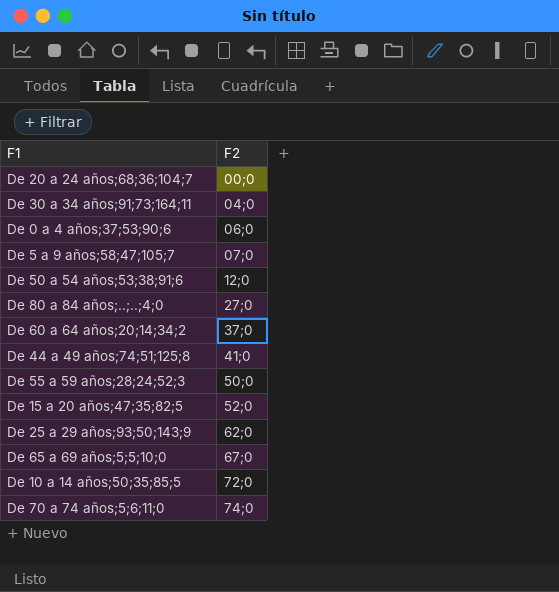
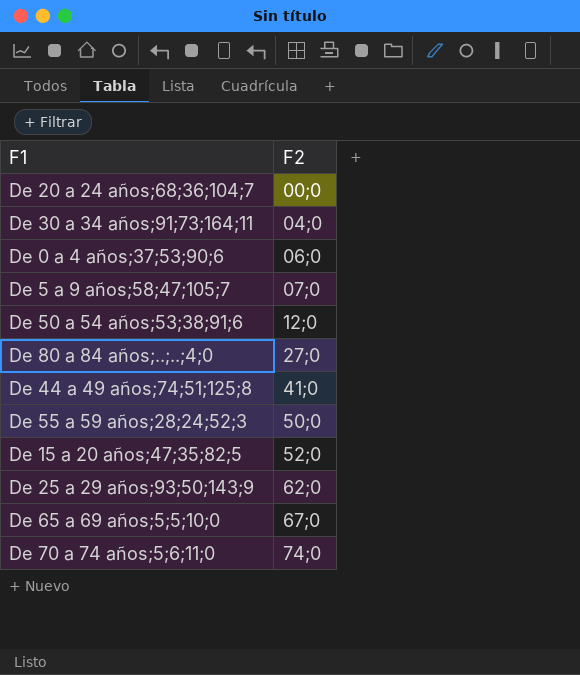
row De 60 a 64 años;20;14;34;2: 37;0 -> none
row De 10 a 14 años;50;35;85;5: 72;0 -> none

